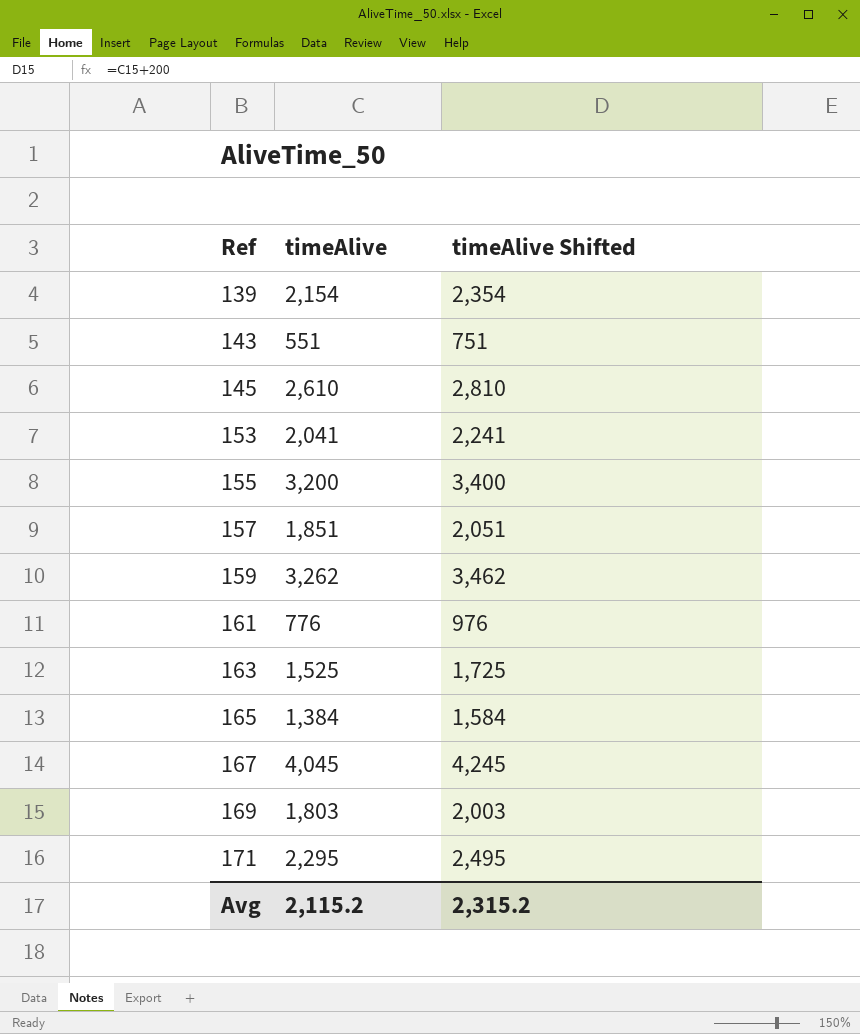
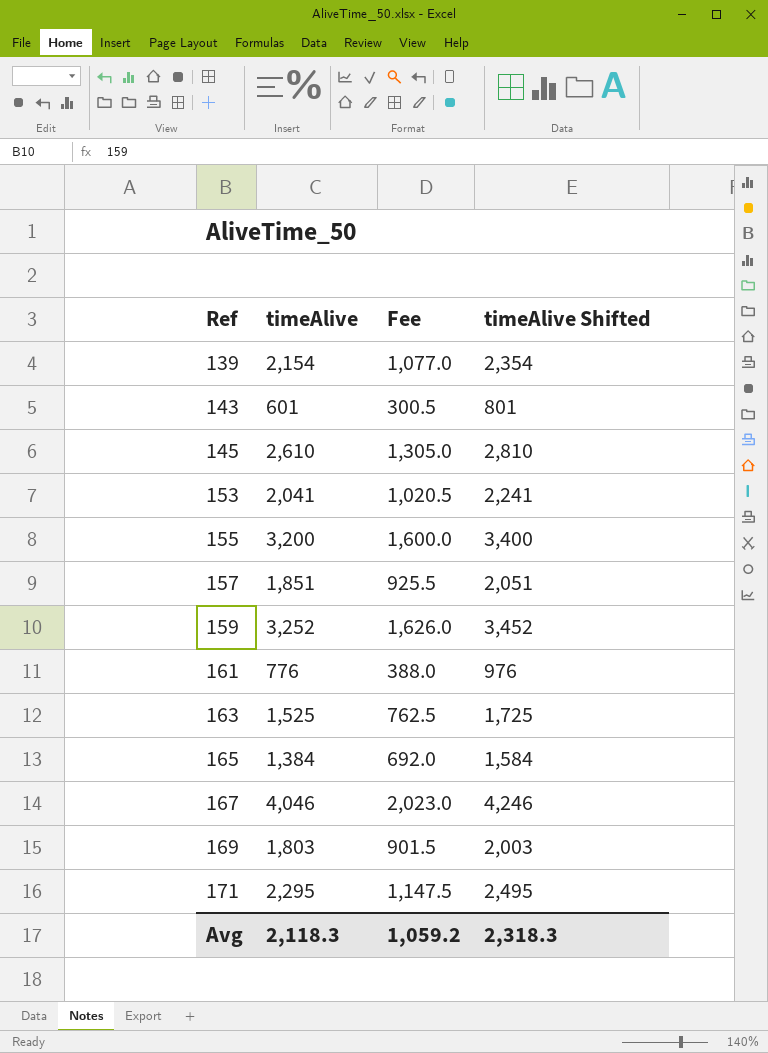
column Fee | formula: none -> [timeAlive] * 0.5
143 | timeAlive: 551 -> 601
143 | timeAlive Shifted: 751 -> 801
159 | timeAlive: 3,262 -> 3,252
159 | timeAlive Shifted: 3,462 -> 3,452
167 | timeAlive: 4,045 -> 4,046
167 | timeAlive Shifted: 4,245 -> 4,246
Avg | timeAlive: 2,115.2 -> 2,118.3
Avg | timeAlive Shifted: 2,315.2 -> 2,318.3

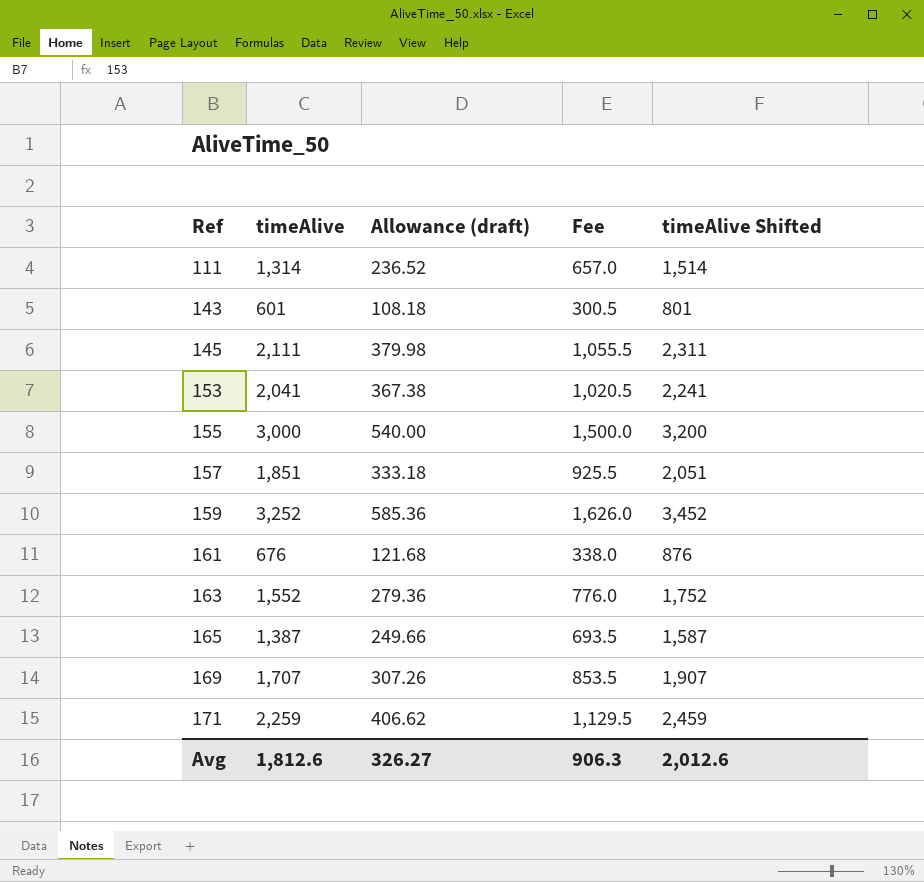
column Allowance (draft) | formula: none -> [timeAlive] * 0.18
row 139: 2,154 | 1,077.0 | 2,354 -> none
row 167: 4,046 | 2,023.0 | 4,246 -> none
row 111: none -> 1,314 | 236.52 | 657.0 | 1,514
145 | timeAlive: 2,610 -> 2,111
145 | Fee: 1,305.0 -> 1,055.5
145 | timeAlive Shifted: 2,810 -> 2,311
155 | timeAlive: 3,200 -> 3,000
155 | Fee: 1,600.0 -> 1,500.0
155 | timeAlive Shifted: 3,400 -> 3,200
161 | timeAlive: 776 -> 676
161 | Fee: 388.0 -> 338.0
161 | timeAlive Shifted: 976 -> 876
163 | timeAlive: 1,525 -> 1,552
163 | Fee: 762.5 -> 776.0
163 | timeAlive Shifted: 1,725 -> 1,752
165 | timeAlive: 1,384 -> 1,387
165 | Fee: 692.0 -> 693.5
165 | timeAlive Shifted: 1,584 -> 1,587
169 | timeAlive: 1,803 -> 1,707
169 | Fee: 901.5 -> 853.5
169 | timeAlive Shifted: 2,003 -> 1,907
171 | timeAlive: 2,295 -> 2,259
171 | Fee: 1,147.5 -> 1,129.5
171 | timeAlive Shifted: 2,495 -> 2,459
Avg | timeAlive: 2,118.3 -> 1,812.6
Avg | Fee: 1,059.2 -> 906.3
Avg | timeAlive Shifted: 2,318.3 -> 2,012.6

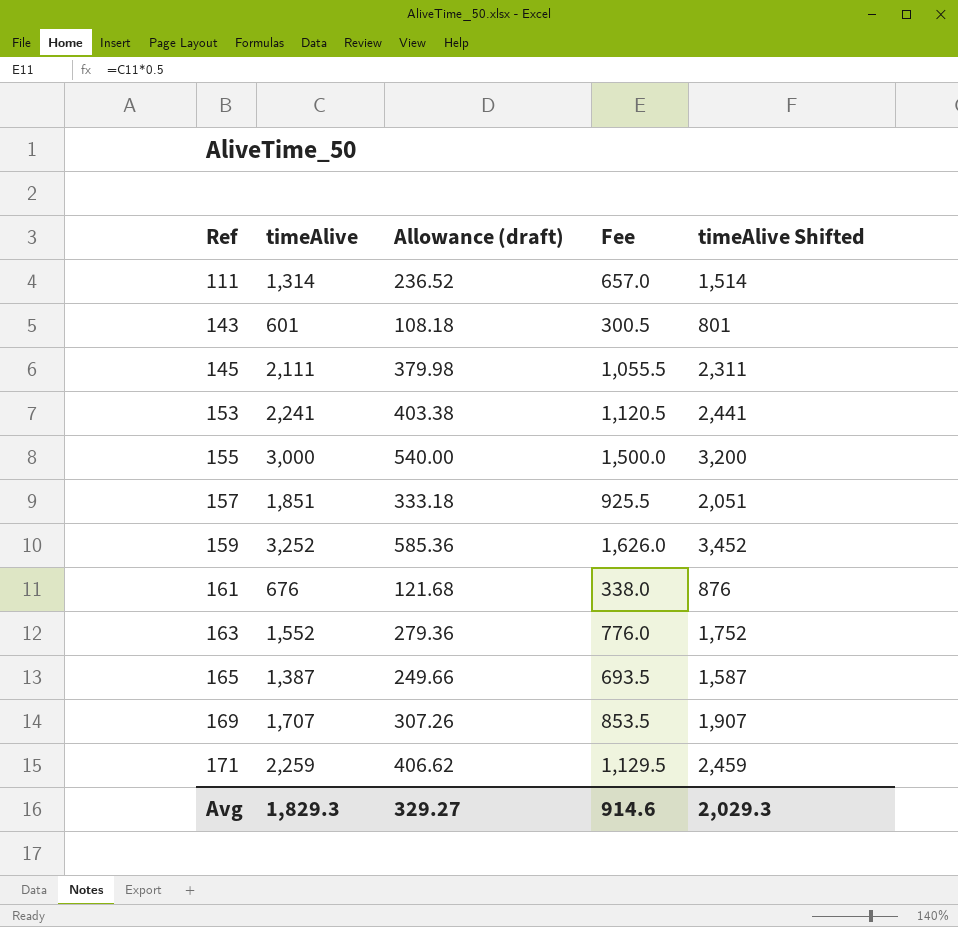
153 | timeAlive: 2,041 -> 2,241
153 | Allowance (draft): 367.38 -> 403.38
153 | Fee: 1,020.5 -> 1,120.5
153 | timeAlive Shifted: 2,241 -> 2,441
Avg | timeAlive: 1,812.6 -> 1,829.3
Avg | Allowance (draft): 326.27 -> 329.27
Avg | Fee: 906.3 -> 914.6
Avg | timeAlive Shifted: 2,012.6 -> 2,029.3

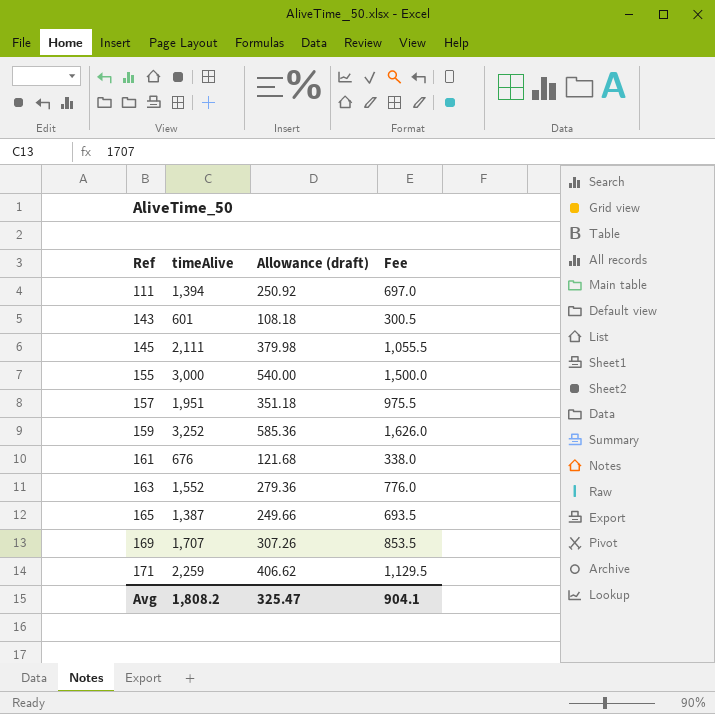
column timeAlive Shifted | formula: [timeAlive] + 200 -> none
row 153: 2,241 | 403.38 | 1,120.5 | 2,441 -> none
111 | timeAlive: 1,314 -> 1,394
111 | Allowance (draft): 236.52 -> 250.92
111 | Fee: 657.0 -> 697.0
157 | timeAlive: 1,851 -> 1,951
157 | Allowance (draft): 333.18 -> 351.18
157 | Fee: 925.5 -> 975.5
Avg | timeAlive: 1,829.3 -> 1,808.2
Avg | Allowance (draft): 329.27 -> 325.47
Avg | Fee: 914.6 -> 904.1

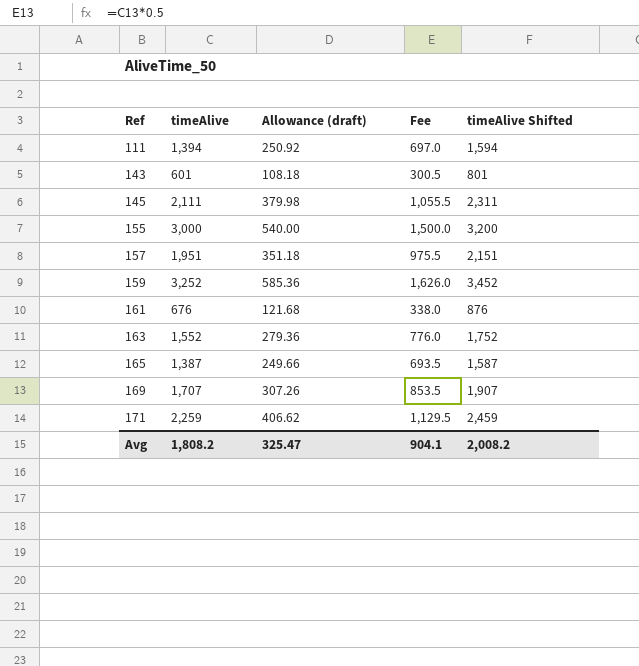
column timeAlive Shifted | formula: none -> [timeAlive] + 200

